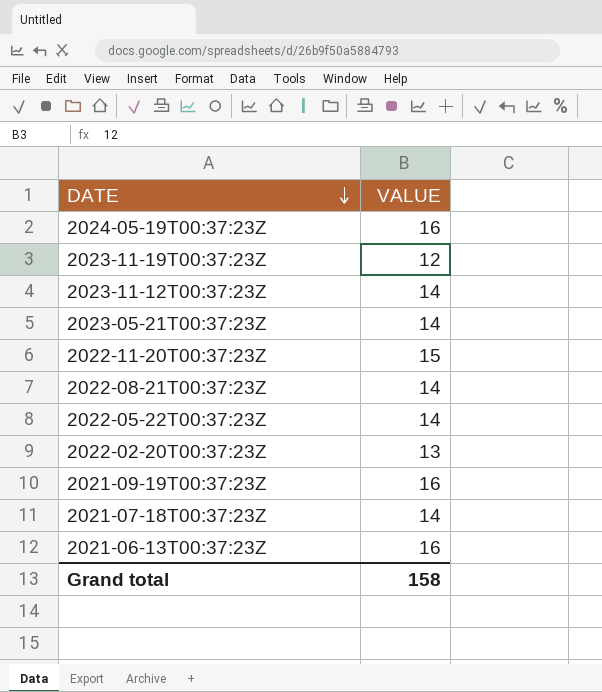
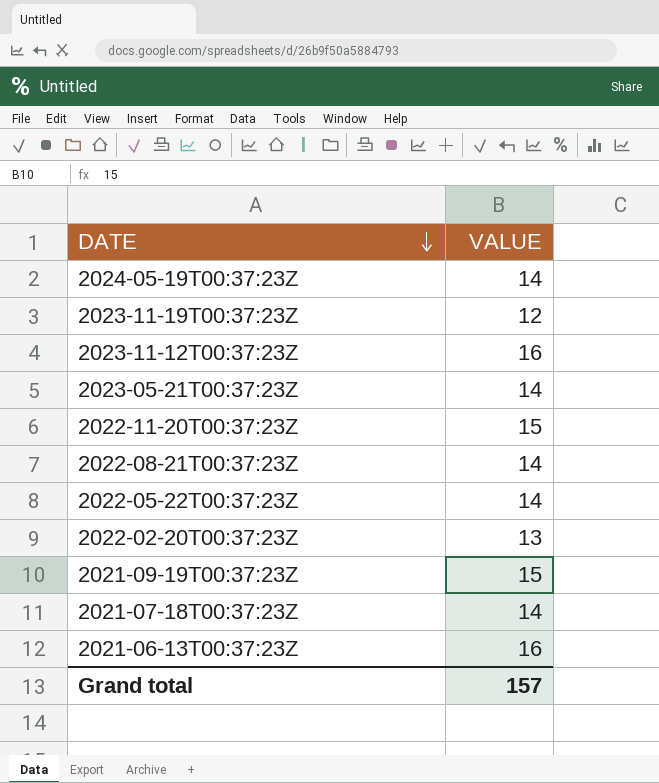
2024-05-19T00:37:23Z | VALUE: 16 -> 14
2023-11-12T00:37:23Z | VALUE: 14 -> 16
2021-09-19T00:37:23Z | VALUE: 16 -> 15
Grand total | VALUE: 158 -> 157

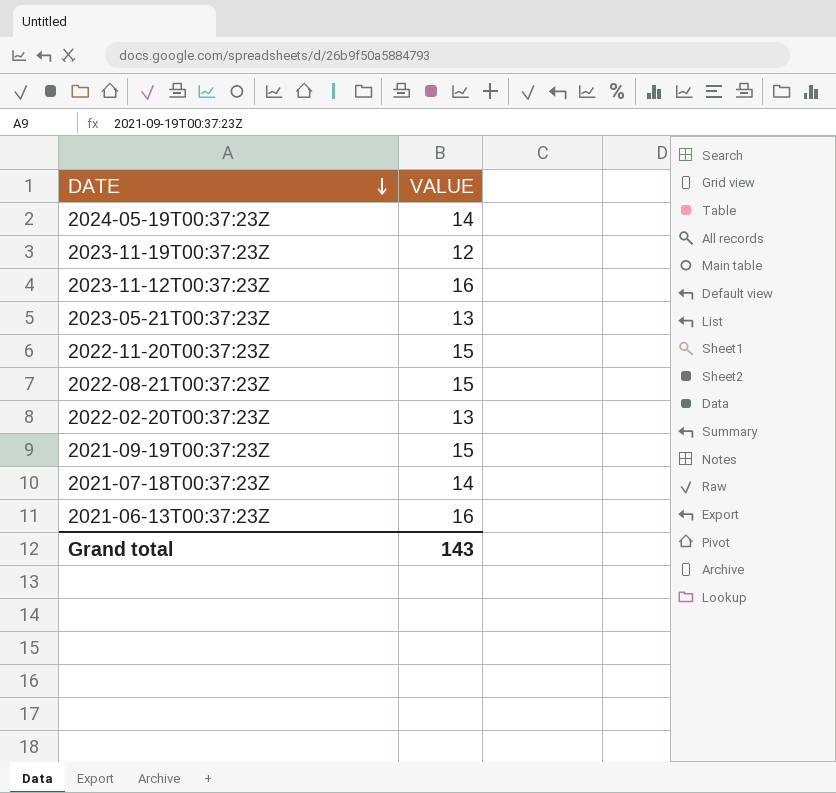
row 2022-05-22T00:37:23Z: 14 -> none
2023-05-21T00:37:23Z | VALUE: 14 -> 13
2022-08-21T00:37:23Z | VALUE: 14 -> 15
Grand total | VALUE: 157 -> 143

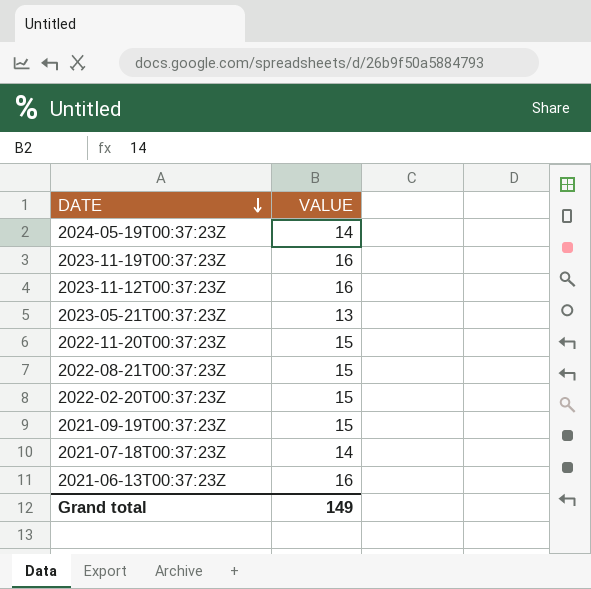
2023-11-19T00:37:23Z | VALUE: 12 -> 16
2022-02-20T00:37:23Z | VALUE: 13 -> 15
Grand total | VALUE: 143 -> 149

